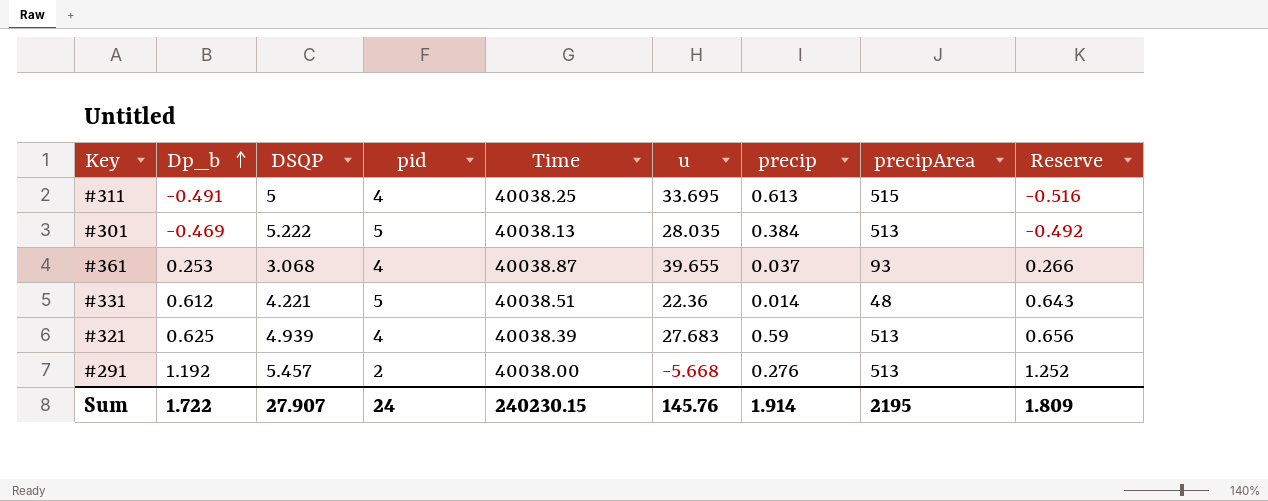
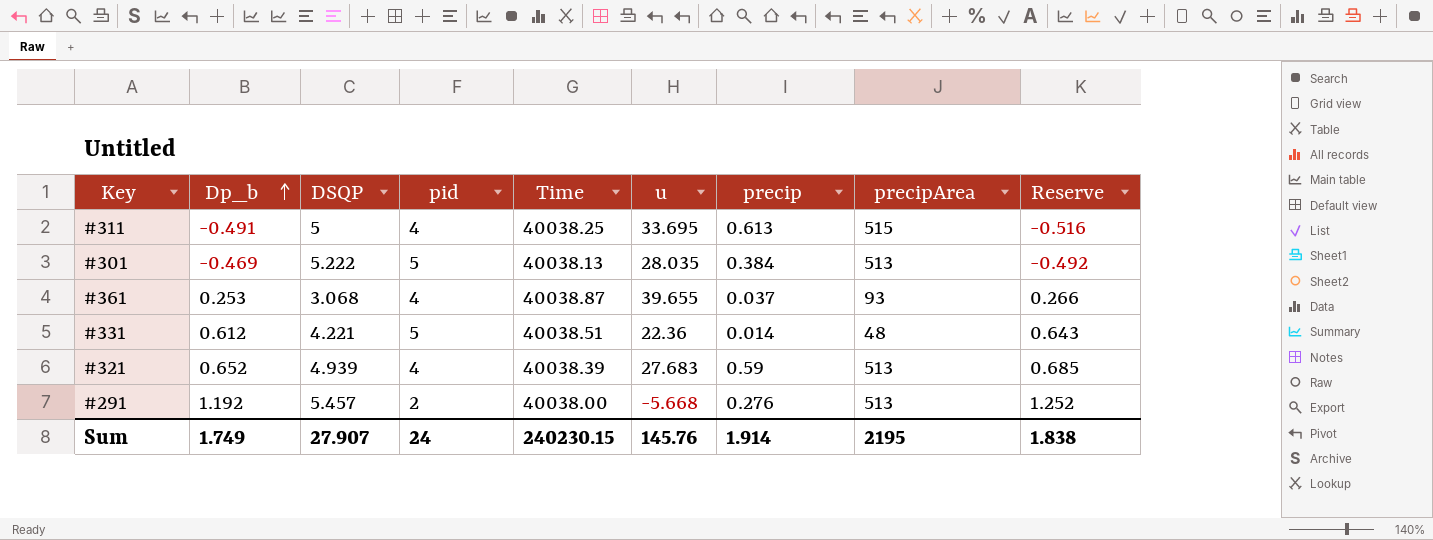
#321 | Dp_b: 0.625 -> 0.652
#321 | Reserve: 0.656 -> 0.685
Sum | Dp_b: 1.722 -> 1.749
Sum | Reserve: 1.809 -> 1.838

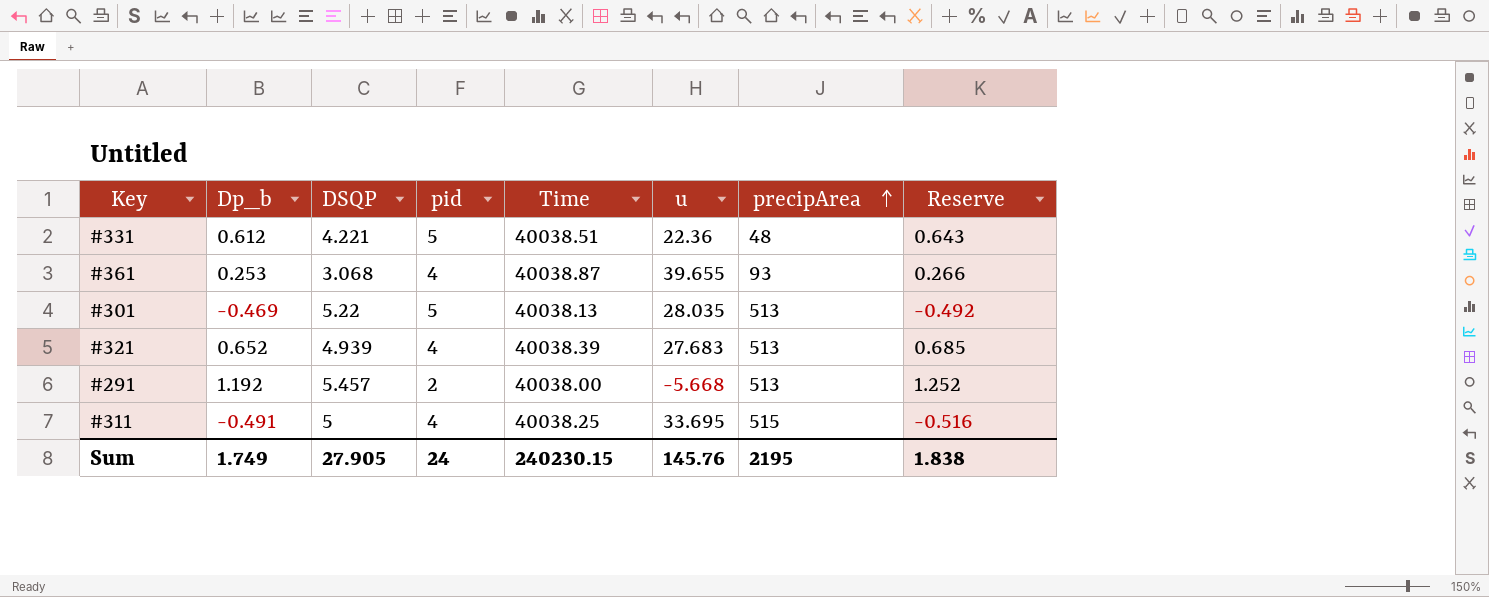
row order: Dp_b ascending -> precipArea ascending
column precip | position: 7 -> none
#301 | DSQP: 5.222 -> 5.22
Sum | DSQP: 27.907 -> 27.905

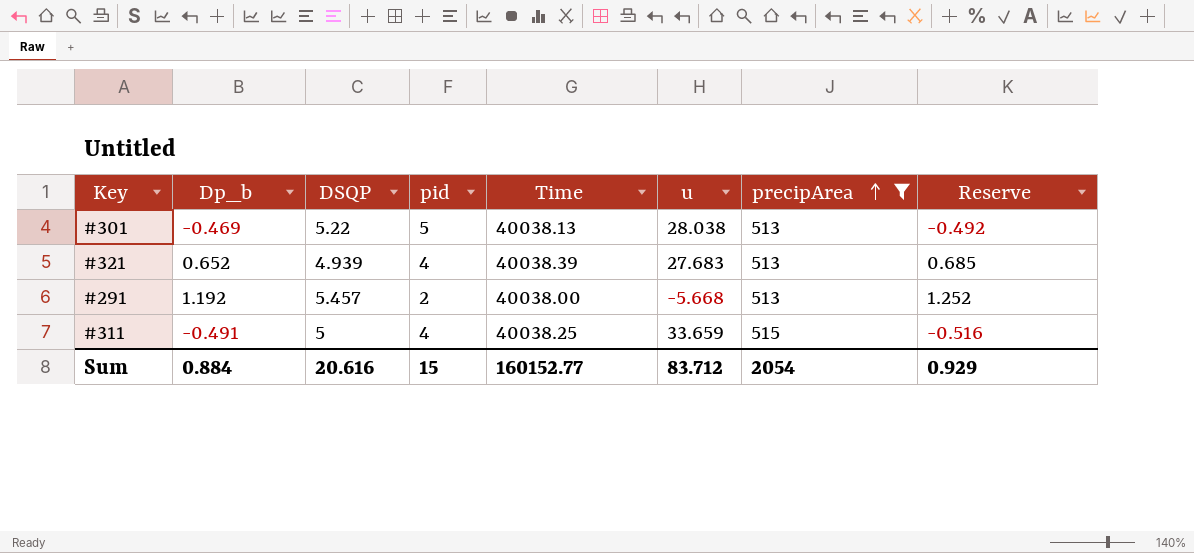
filter: none -> precipArea >= 513
#301 | u: 28.035 -> 28.038
#311 | u: 33.695 -> 33.659
Sum | Dp_b: 1.749 -> 0.884
Sum | DSQP: 27.905 -> 20.616
Sum | pid: 24 -> 15
Sum | Time: 240230.15 -> 160152.77
Sum | u: 145.76 -> 83.712
Sum | precipArea: 2195 -> 2054
Sum | Reserve: 1.838 -> 0.929

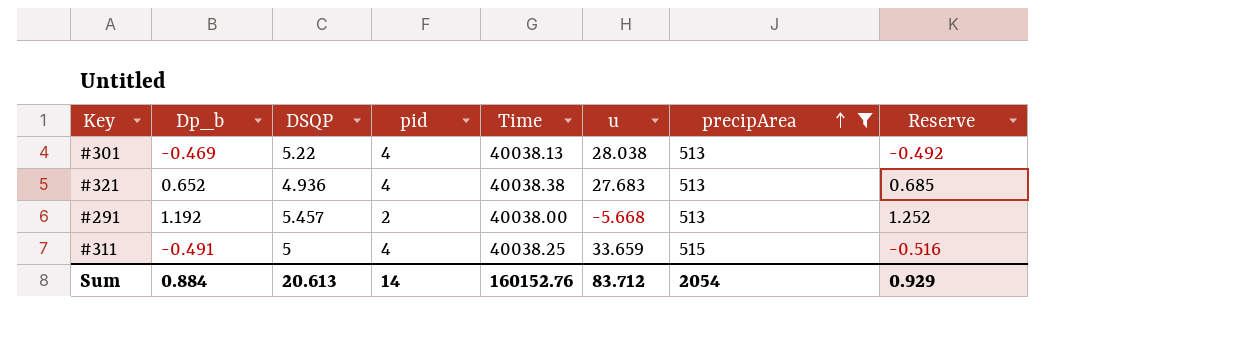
#301 | pid: 5 -> 4
#321 | DSQP: 4.939 -> 4.936
#321 | Time: 40038.39 -> 40038.38
Sum | DSQP: 20.616 -> 20.613
Sum | pid: 15 -> 14
Sum | Time: 160152.77 -> 160152.76

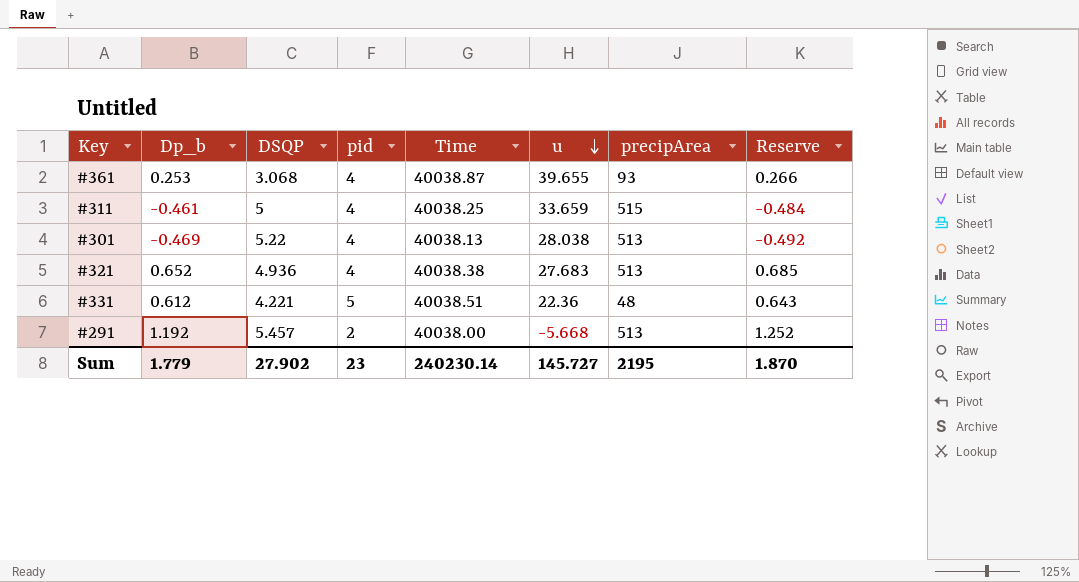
filter: precipArea >= 513 -> none
row order: precipArea ascending -> u descending
#311 | Dp_b: -0.491 -> -0.461
#311 | Reserve: -0.516 -> -0.484
Sum | Dp_b: 0.884 -> 1.779
Sum | DSQP: 20.613 -> 27.902
Sum | pid: 14 -> 23
Sum | Time: 160152.76 -> 240230.14
Sum | u: 83.712 -> 145.727
Sum | precipArea: 2054 -> 2195
Sum | Reserve: 0.929 -> 1.870

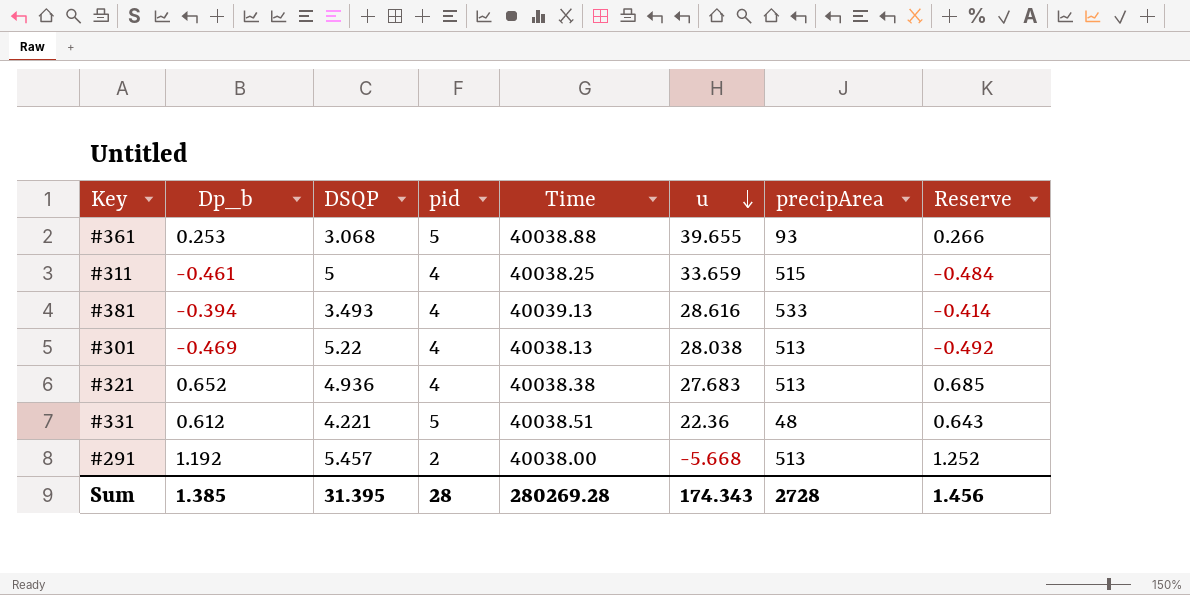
#361 | pid: 4 -> 5
#361 | Time: 40038.87 -> 40038.88
row #381: none -> -0.394 | 3.493 | 4 | 40039.13 | 28.616 | 533 | -0.414
Sum | Dp_b: 1.779 -> 1.385
Sum | DSQP: 27.902 -> 31.395
Sum | pid: 23 -> 28
Sum | Time: 240230.14 -> 280269.28
Sum | u: 145.727 -> 174.343
Sum | precipArea: 2195 -> 2728
Sum | Reserve: 1.870 -> 1.456

